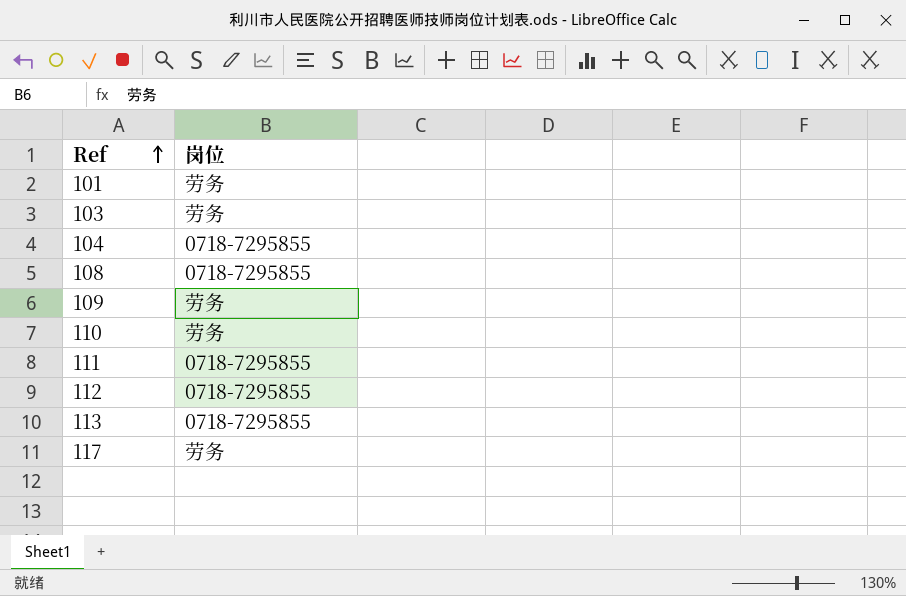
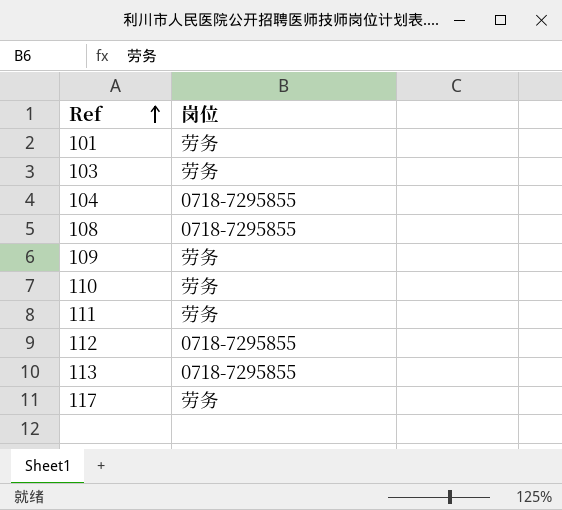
111 | 岗位: 0718-7295855 -> 劳务

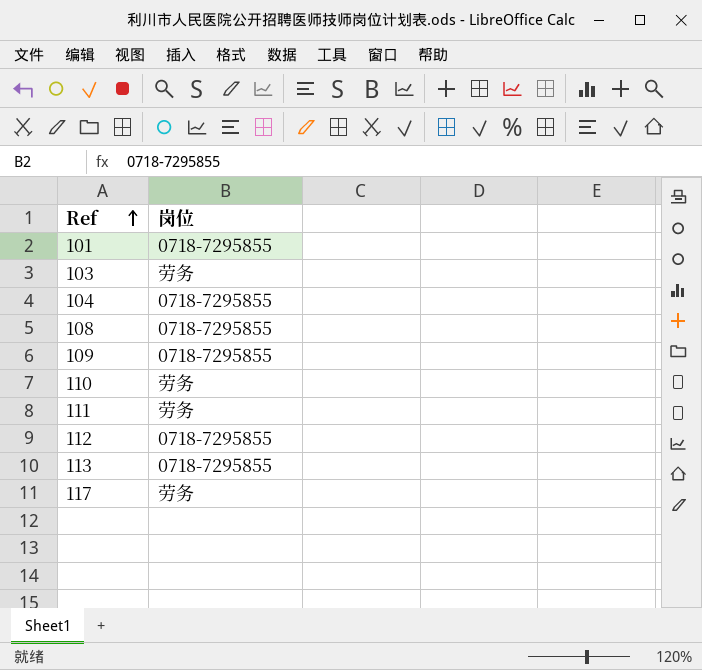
101 | 岗位: 劳务 -> 0718-7295855
109 | 岗位: 劳务 -> 0718-7295855

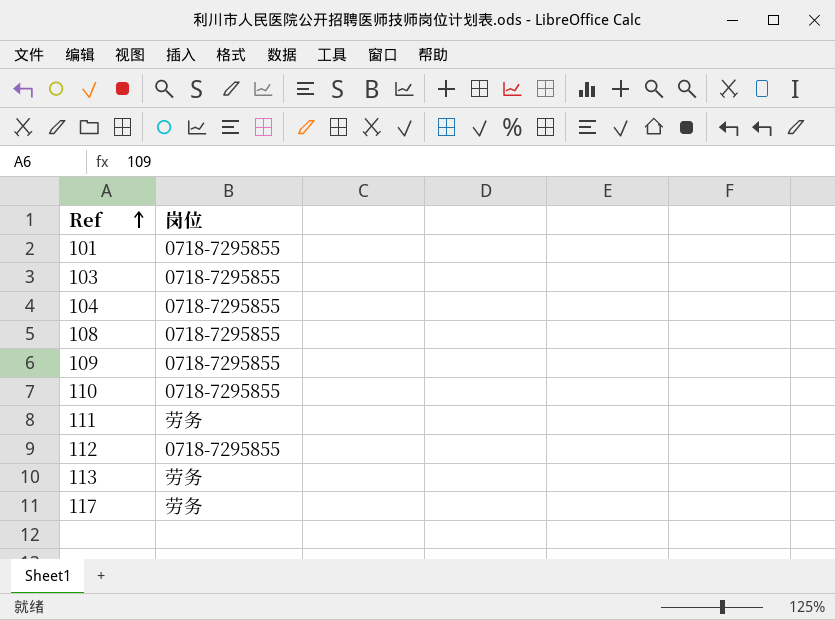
103 | 岗位: 劳务 -> 0718-7295855
110 | 岗位: 劳务 -> 0718-7295855
113 | 岗位: 0718-7295855 -> 劳务

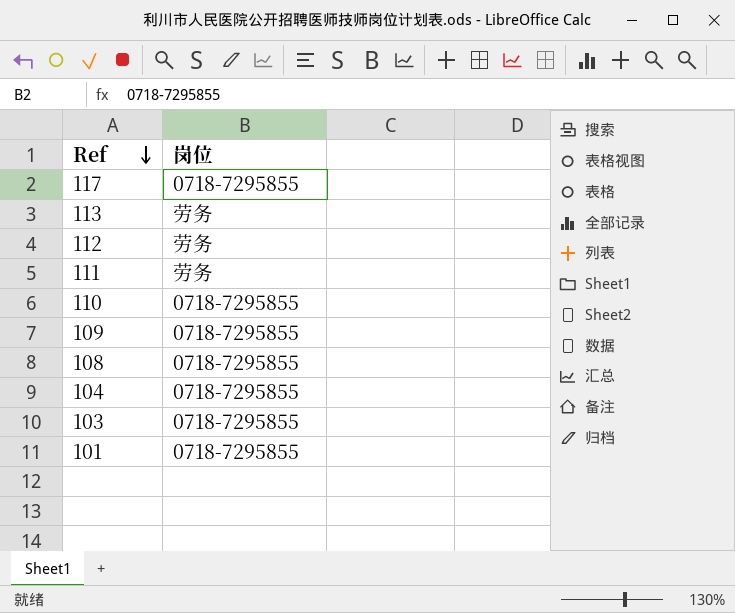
row order: Ref ascending -> Ref descending
117 | 岗位: 劳务 -> 0718-7295855
112 | 岗位: 0718-7295855 -> 劳务

